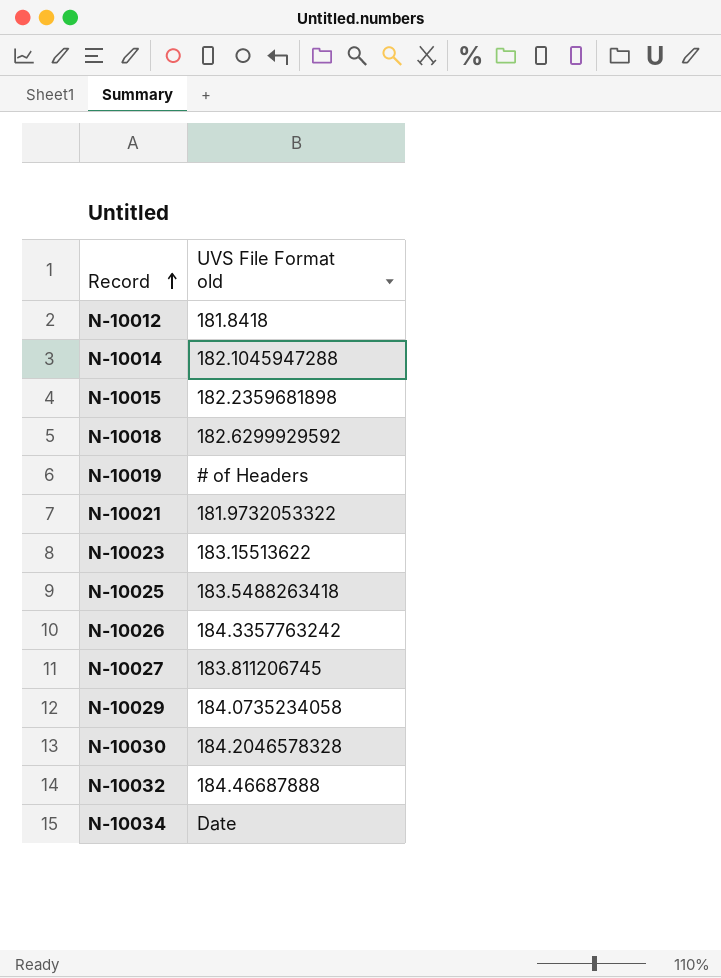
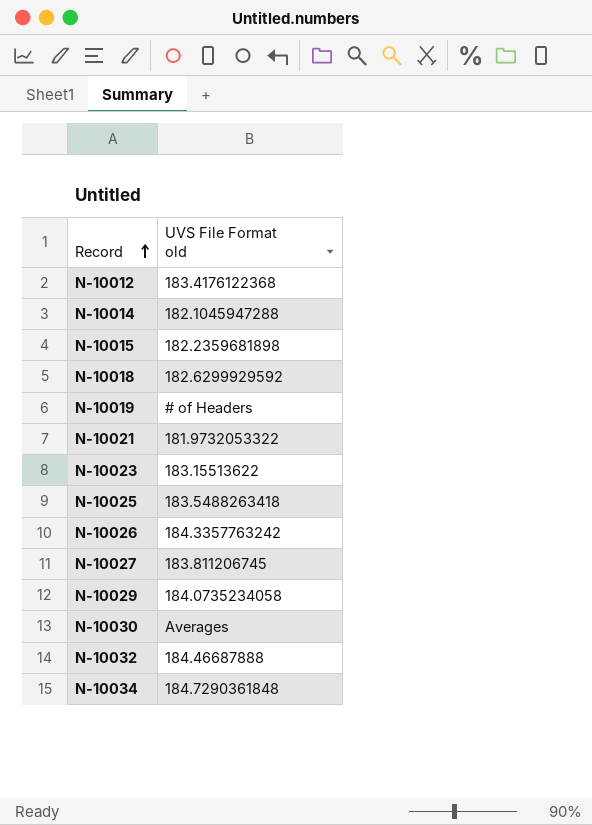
N-10012 | UVS File Format old: 181.8418 -> 183.4176122368
N-10030 | UVS File Format old: 184.2046578328 -> Averages
N-10034 | UVS File Format old: Date -> 184.7290361848

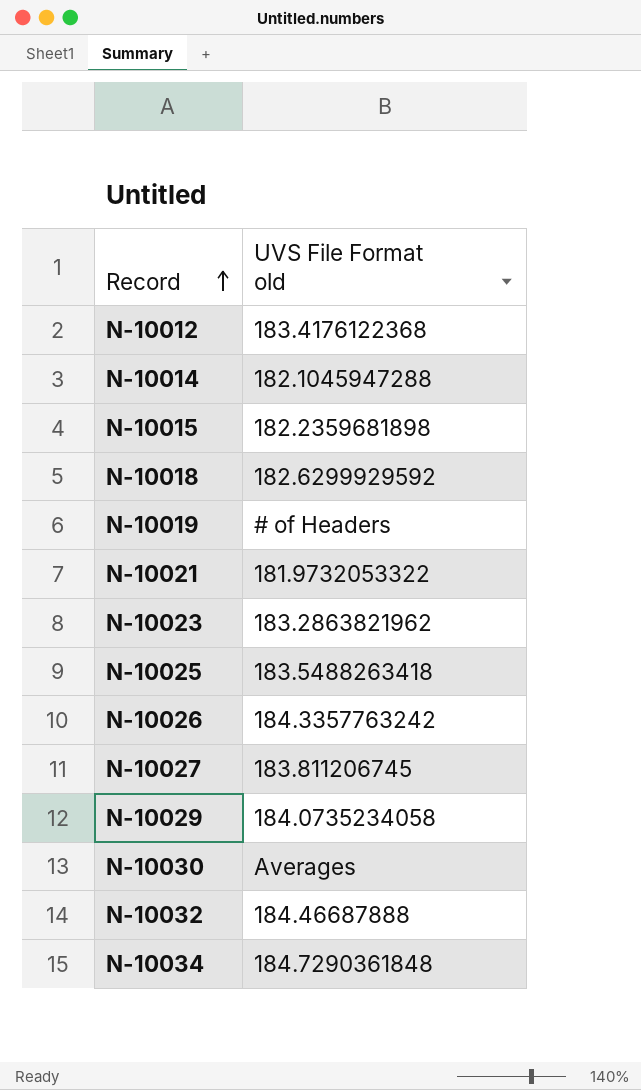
N-10023 | UVS File Format old: 183.15513622 -> 183.2863821962

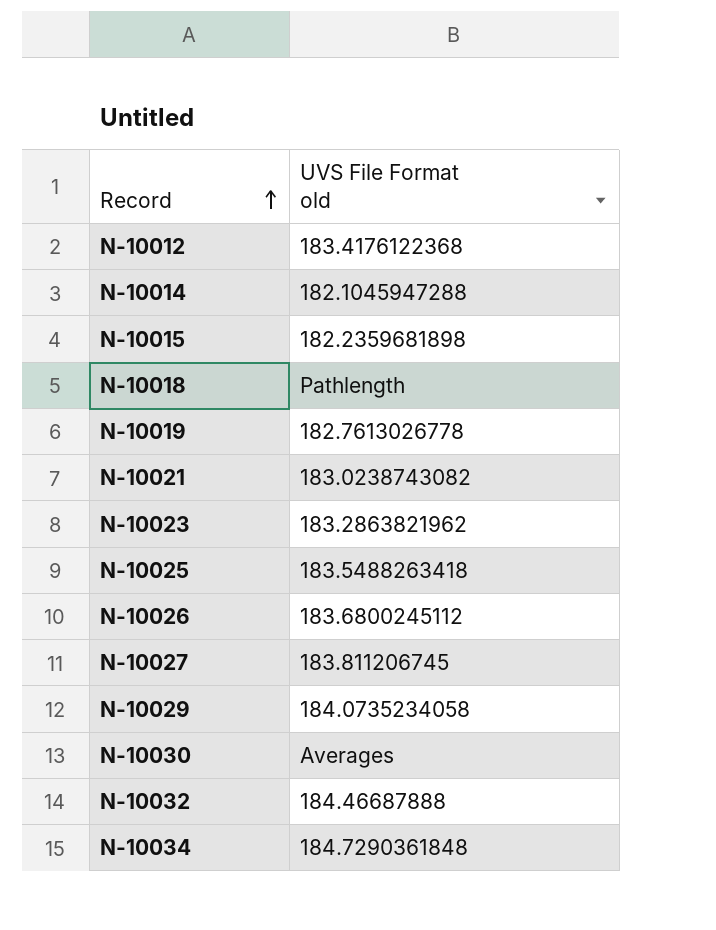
N-10018 | UVS File Format old: 182.6299929592 -> Pathlength
N-10019 | UVS File Format old: # of Headers -> 182.7613026778
N-10021 | UVS File Format old: 181.9732053322 -> 183.0238743082
N-10026 | UVS File Format old: 184.3357763242 -> 183.6800245112

